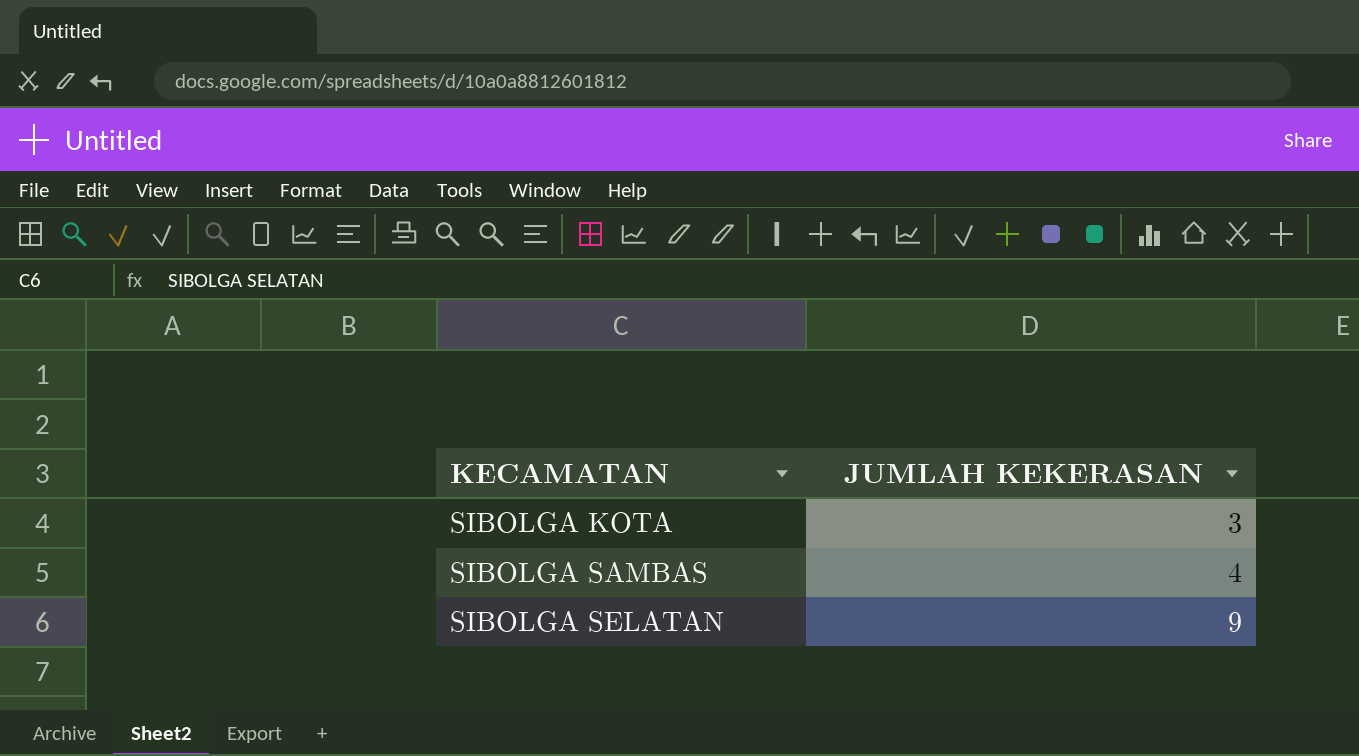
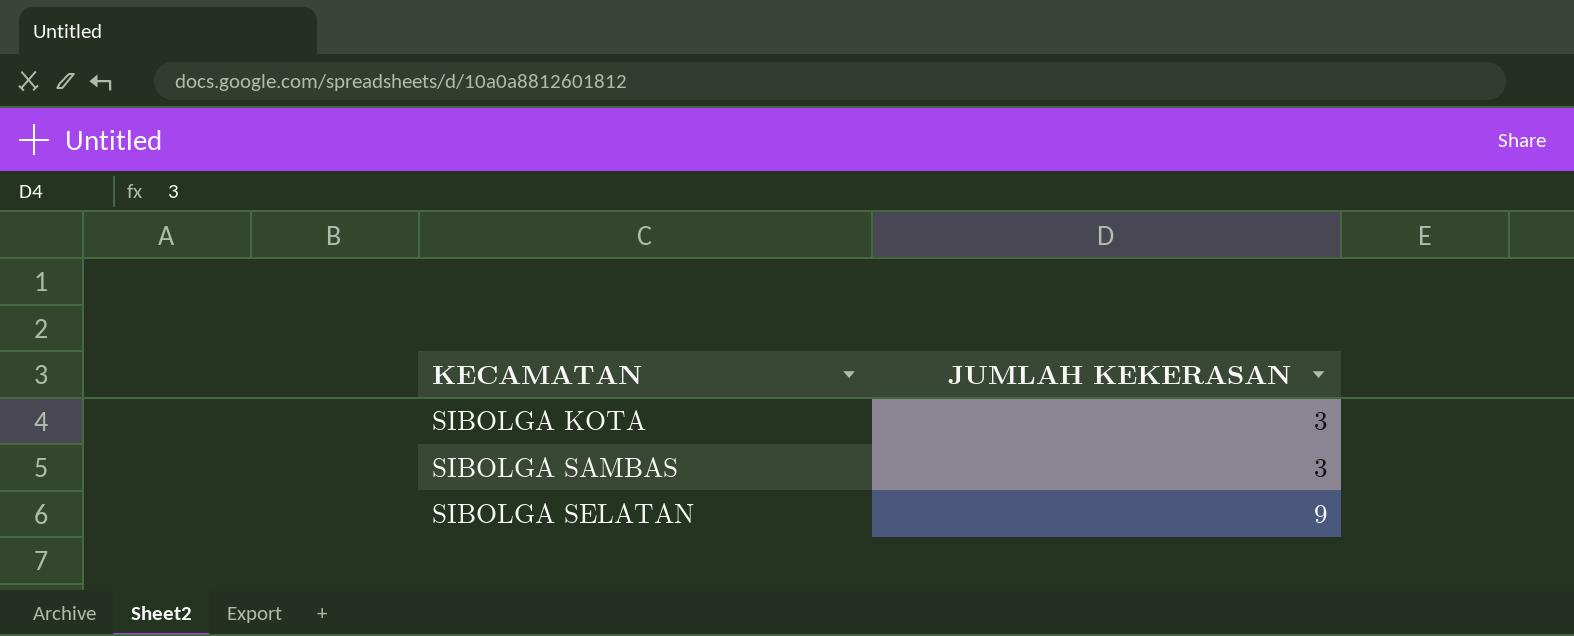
SIBOLGA SAMBAS | JUMLAH KEKERASAN: 4 -> 3

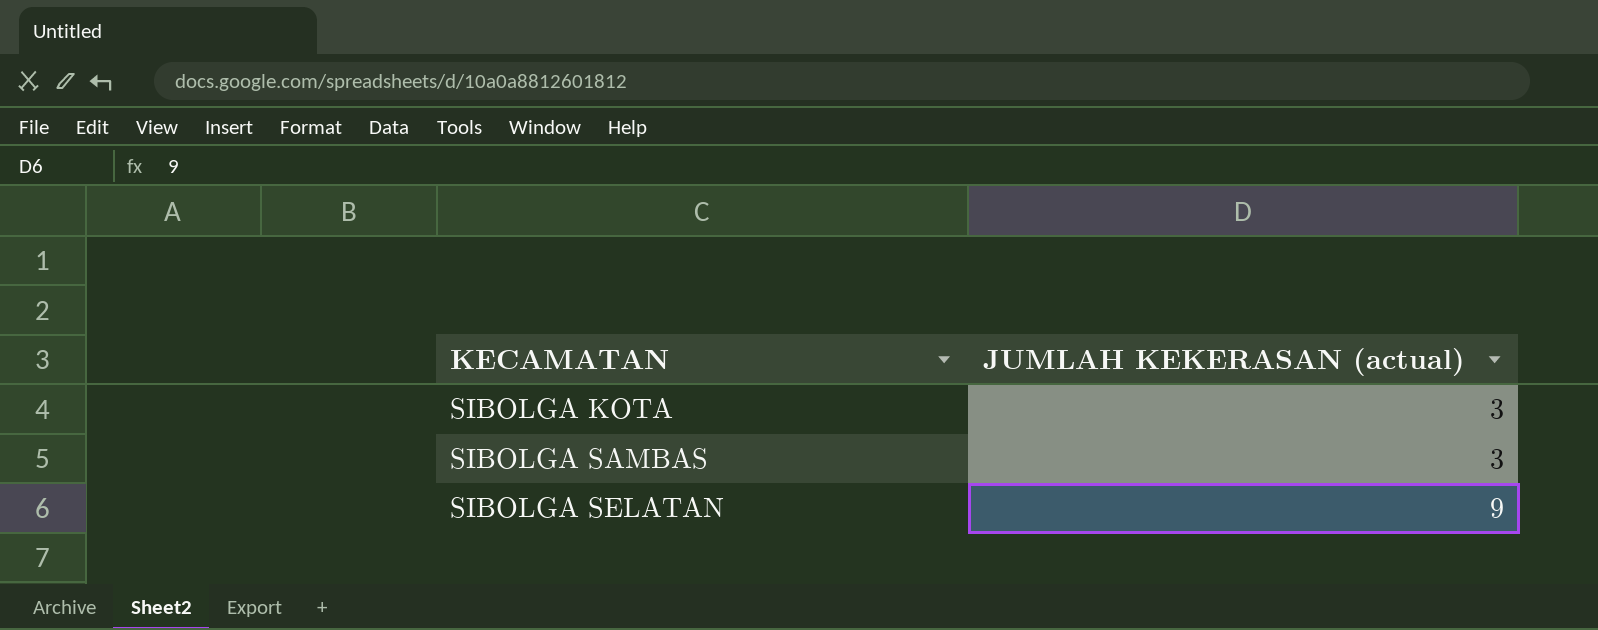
column name: JUMLAH KEKERASAN -> JUMLAH KEKERASAN (actual)

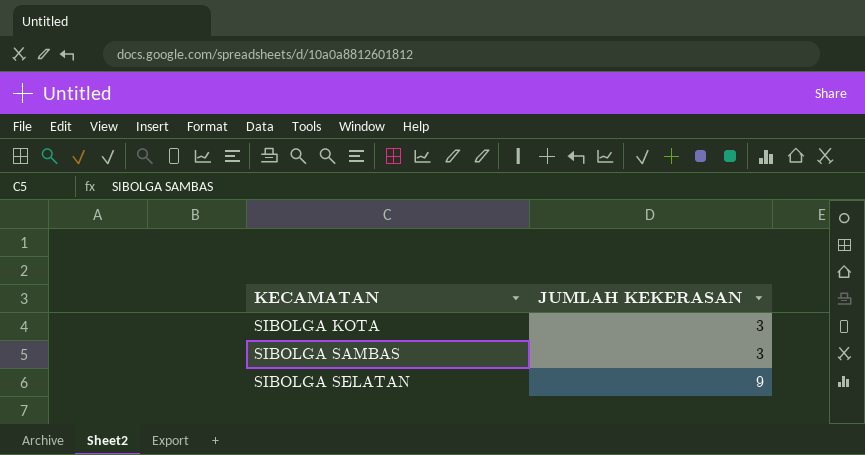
column name: JUMLAH KEKERASAN (actual) -> JUMLAH KEKERASAN

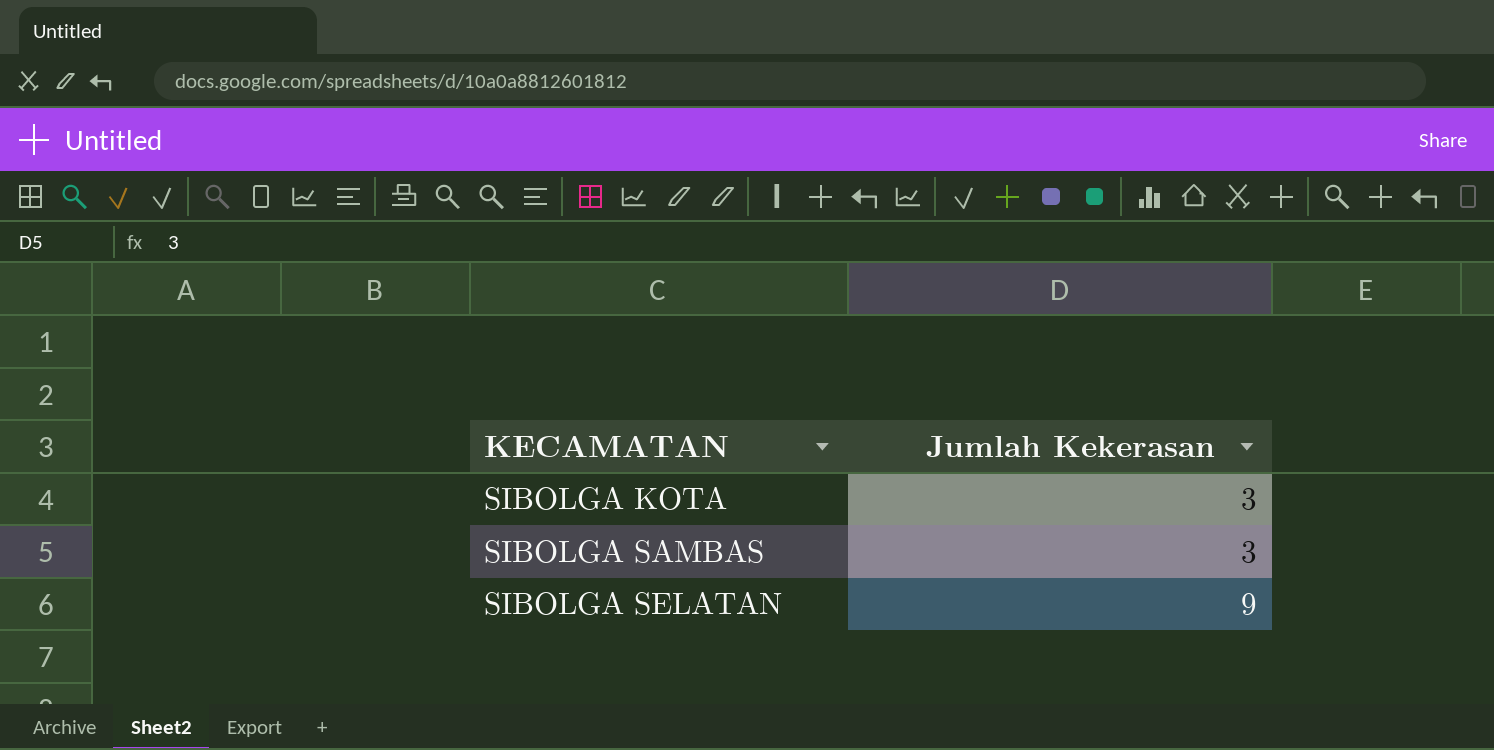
column name: JUMLAH KEKERASAN -> Jumlah Kekerasan

